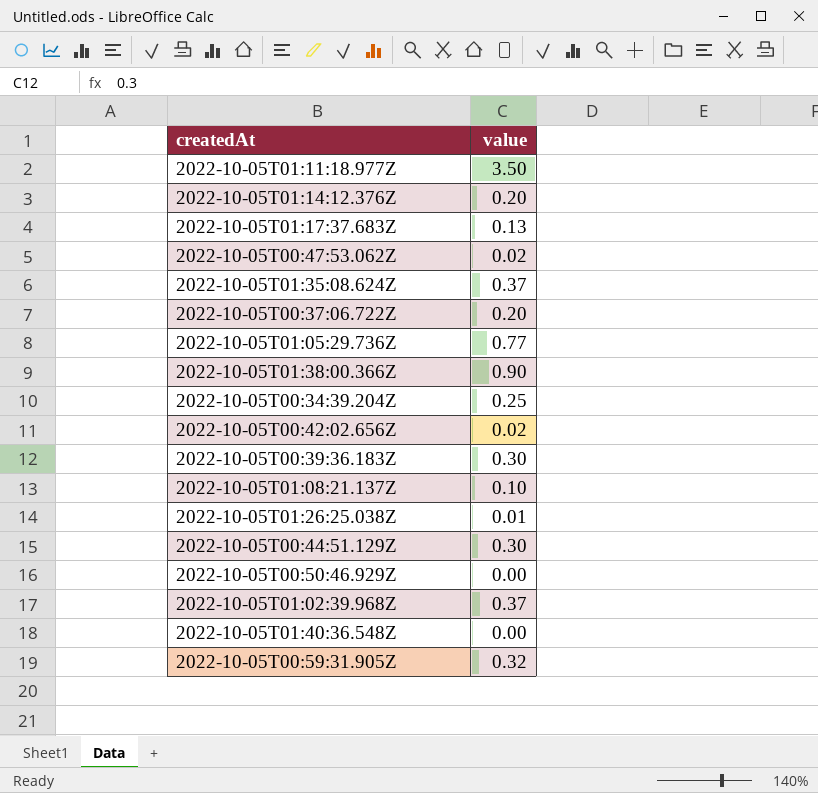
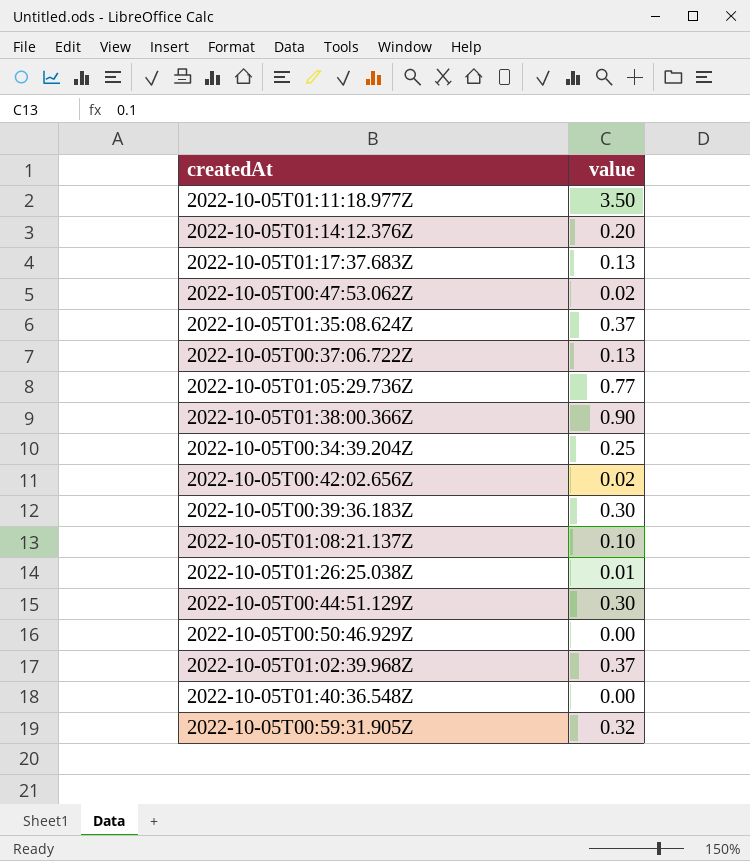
2022-10-05T00:37:06.722Z | value: 0.20 -> 0.13

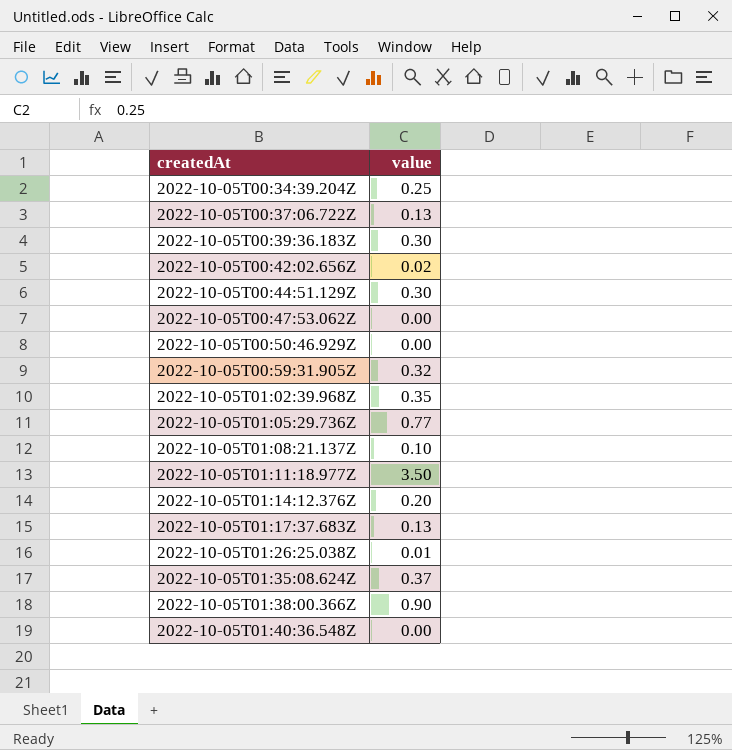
row order: none -> createdAt ascending
2022-10-05T00:47:53.062Z | value: 0.02 -> 0.00
2022-10-05T01:02:39.968Z | value: 0.37 -> 0.35

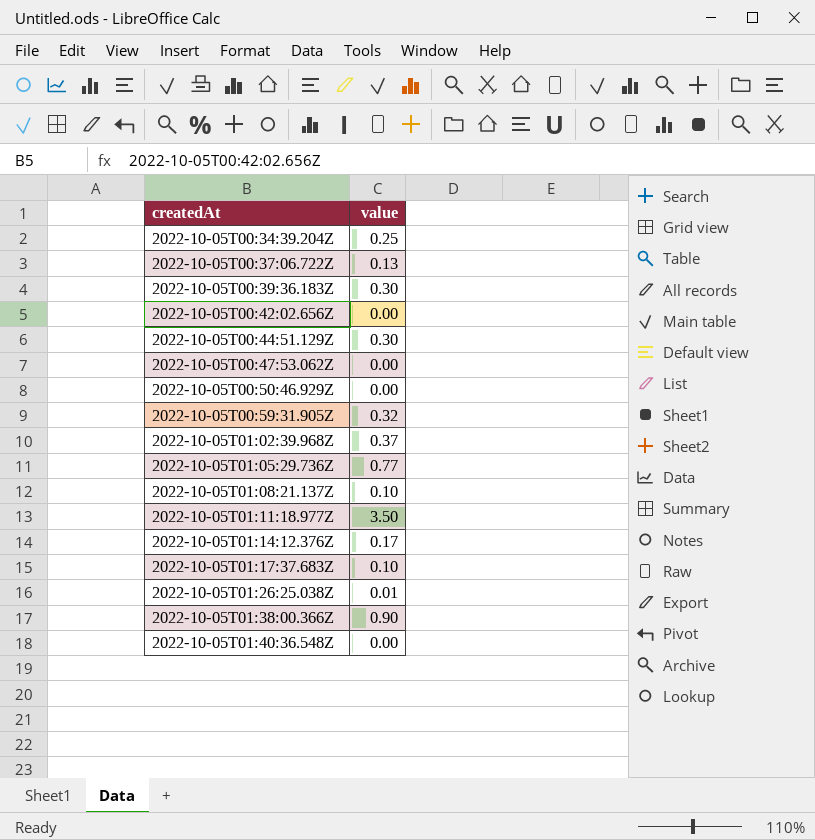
row 2022-10-05T01:35:08.624Z: 0.37 -> none
2022-10-05T00:42:02.656Z | value: 0.02 -> 0.00
2022-10-05T01:02:39.968Z | value: 0.35 -> 0.37
2022-10-05T01:14:12.376Z | value: 0.20 -> 0.17
2022-10-05T01:17:37.683Z | value: 0.13 -> 0.10

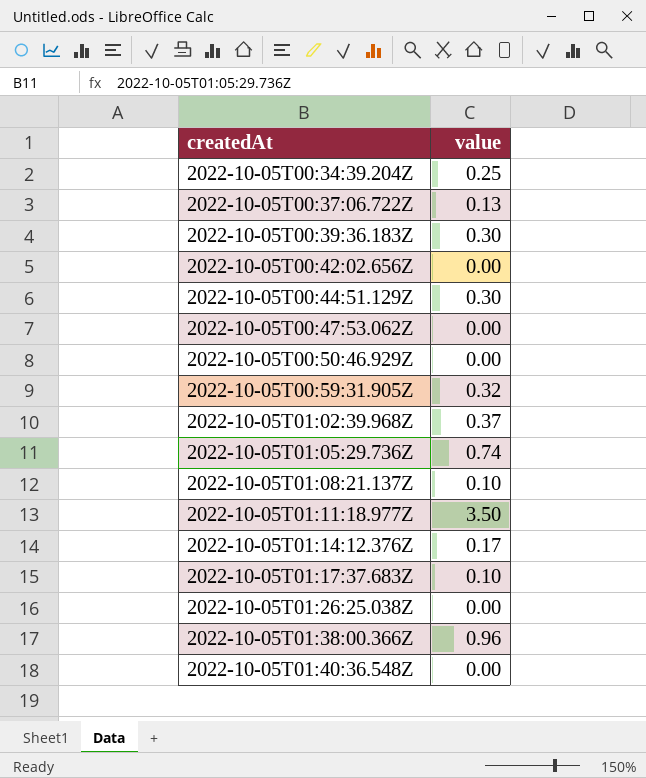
2022-10-05T01:05:29.736Z | value: 0.77 -> 0.74
2022-10-05T01:26:25.038Z | value: 0.01 -> 0.00
2022-10-05T01:38:00.366Z | value: 0.90 -> 0.96

